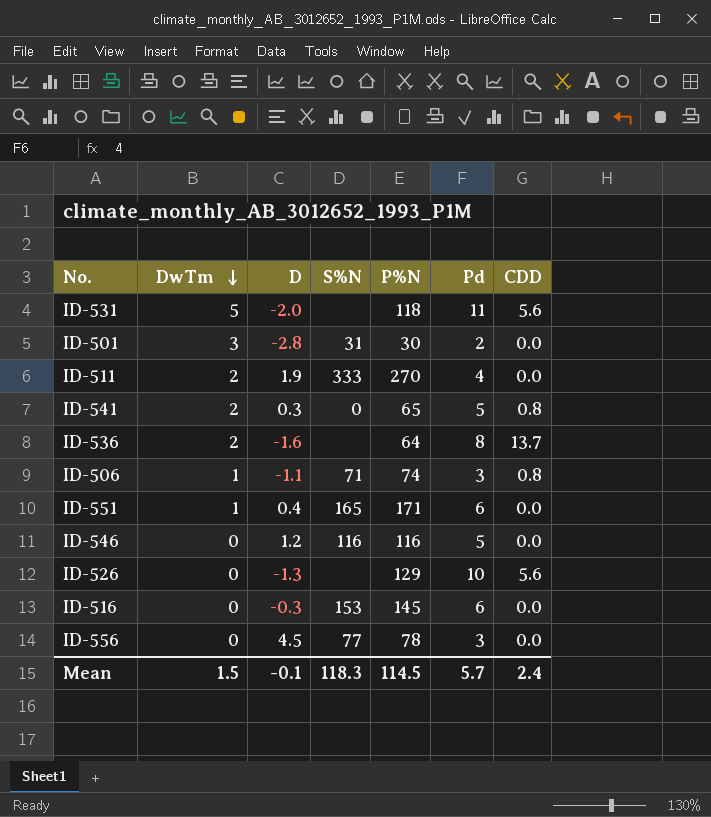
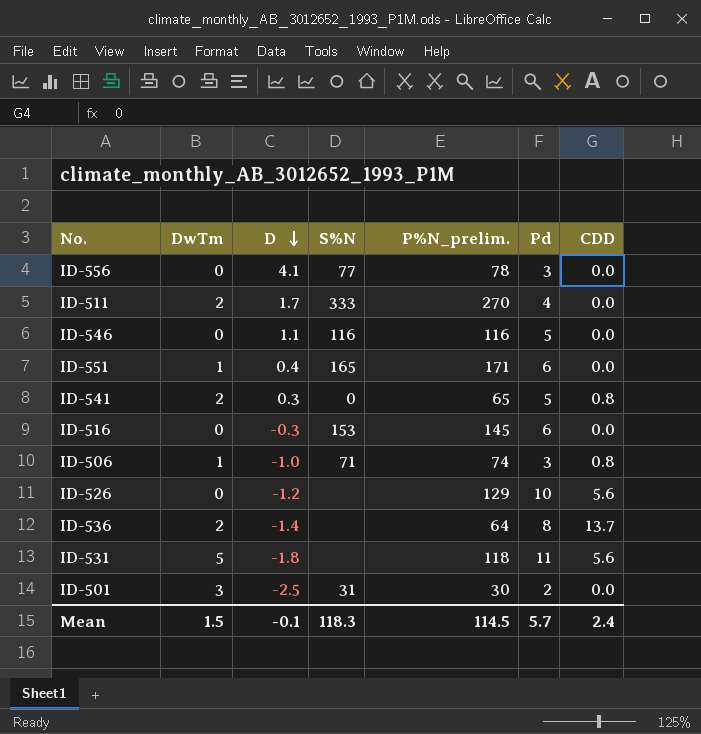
row order: DwTm descending -> D descending
column name: P%N -> P%N_prelim.
ID-556 | D: 4.5 -> 4.1
ID-511 | D: 1.9 -> 1.7
ID-546 | D: 1.2 -> 1.1
ID-506 | D: -1.1 -> -1.0
ID-526 | D: -1.3 -> -1.2
ID-536 | D: -1.6 -> -1.4
ID-531 | D: -2.0 -> -1.8
ID-501 | D: -2.8 -> -2.5

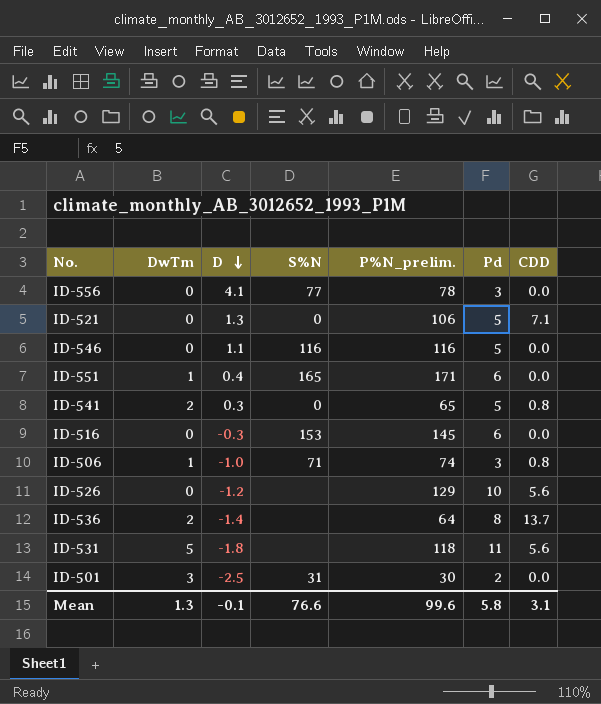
row ID-511: 2 | 1.7 | 333 | 270 | 4 | 0.0 -> none
row ID-521: none -> 0 | 1.3 | 0 | 106 | 5 | 7.1
Mean | DwTm: 1.5 -> 1.3
Mean | S%N: 118.3 -> 76.6
Mean | P%N_prelim.: 114.5 -> 99.6
Mean | Pd: 5.7 -> 5.8
Mean | CDD: 2.4 -> 3.1

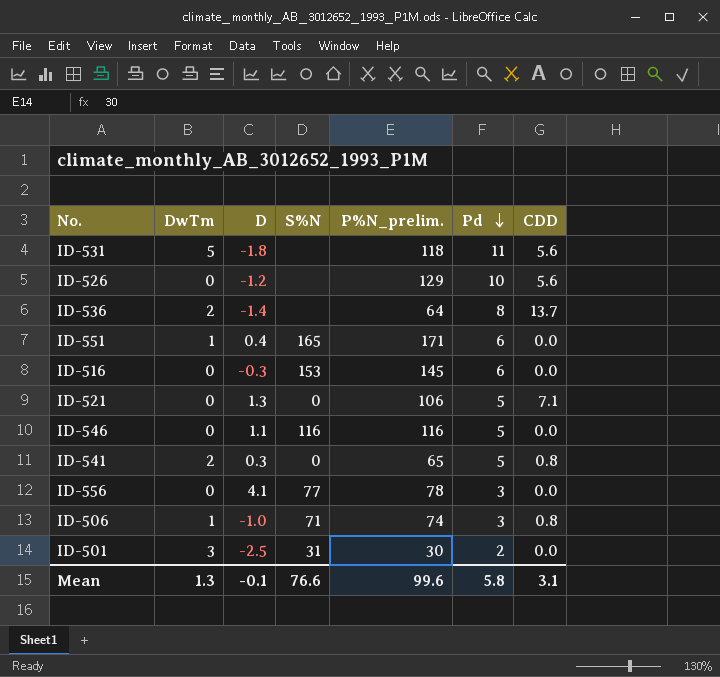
row order: D descending -> Pd descending

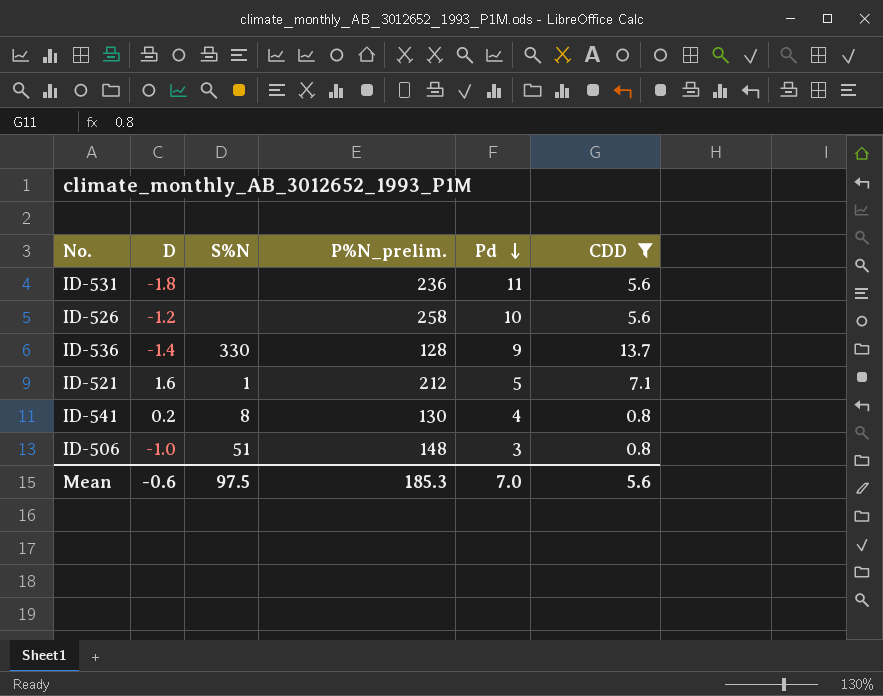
filter: none -> CDD != 0.0
column DwTm | position: 2 -> none
ID-531 | P%N_prelim.: 118 -> 236
ID-526 | P%N_prelim.: 129 -> 258
ID-536 | S%N: none -> 330
ID-536 | P%N_prelim.: 64 -> 128
ID-536 | Pd: 8 -> 9
ID-521 | D: 1.3 -> 1.6
ID-521 | S%N: 0 -> 1
ID-521 | P%N_prelim.: 106 -> 212
ID-541 | D: 0.3 -> 0.2
ID-541 | S%N: 0 -> 8
ID-541 | P%N_prelim.: 65 -> 130
ID-541 | Pd: 5 -> 4
ID-506 | S%N: 71 -> 51
ID-506 | P%N_prelim.: 74 -> 148
Mean | D: -0.1 -> -0.6
Mean | S%N: 76.6 -> 97.5
Mean | P%N_prelim.: 99.6 -> 185.3
Mean | Pd: 5.8 -> 7.0
Mean | CDD: 3.1 -> 5.6

